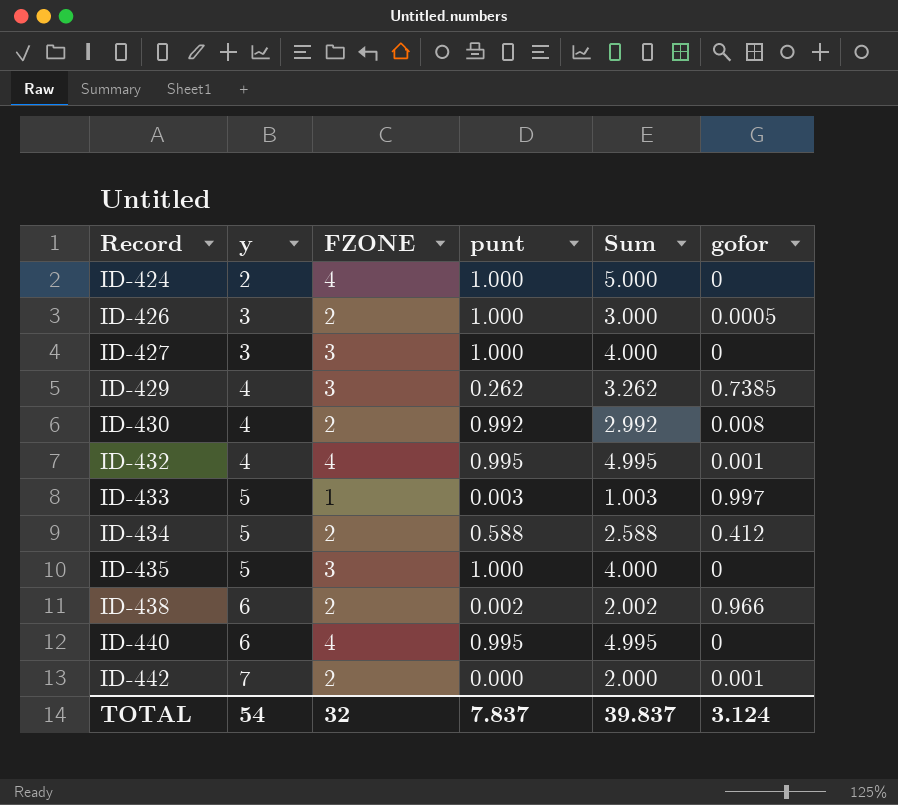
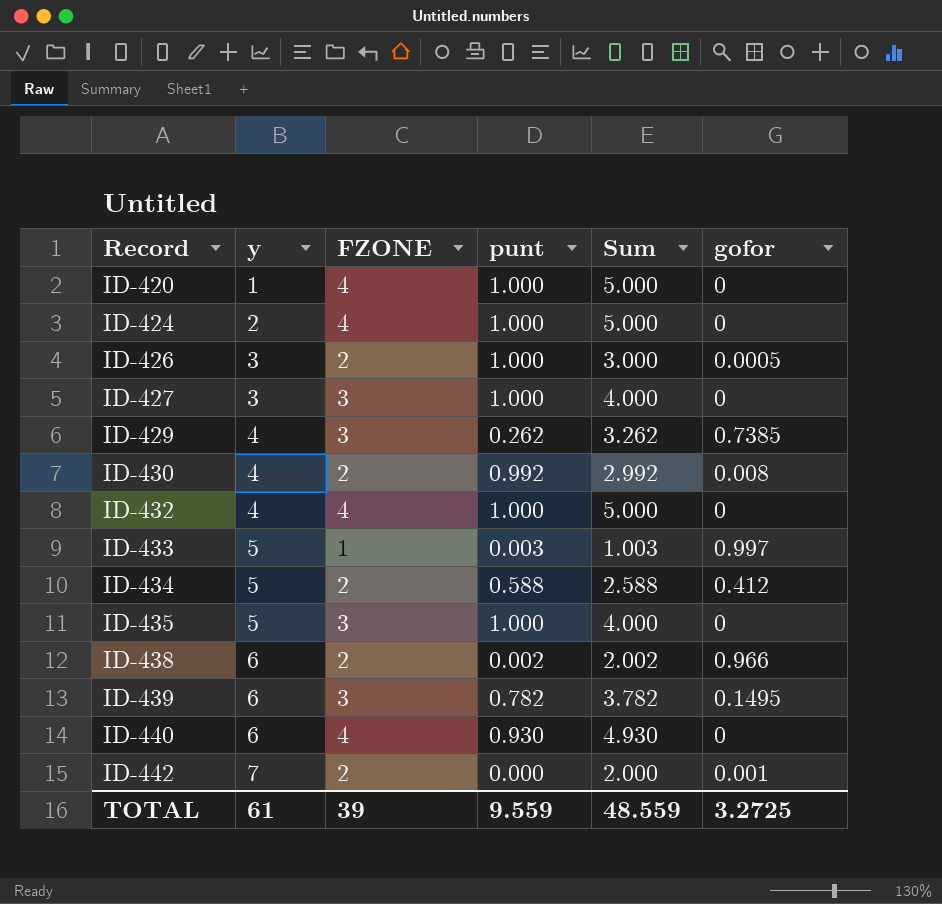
row ID-420: none -> 1 | 4 | 1.000 | 5.000 | 0
ID-432 | punt: 0.995 -> 1.000
ID-432 | Sum: 4.995 -> 5.000
ID-432 | gofor: 0.001 -> 0
row ID-439: none -> 6 | 3 | 0.782 | 3.782 | 0.1495
ID-440 | punt: 0.995 -> 0.930
ID-440 | Sum: 4.995 -> 4.930
TOTAL | y: 54 -> 61
TOTAL | FZONE: 32 -> 39
TOTAL | punt: 7.837 -> 9.559
TOTAL | Sum: 39.837 -> 48.559
TOTAL | gofor: 3.124 -> 3.2725

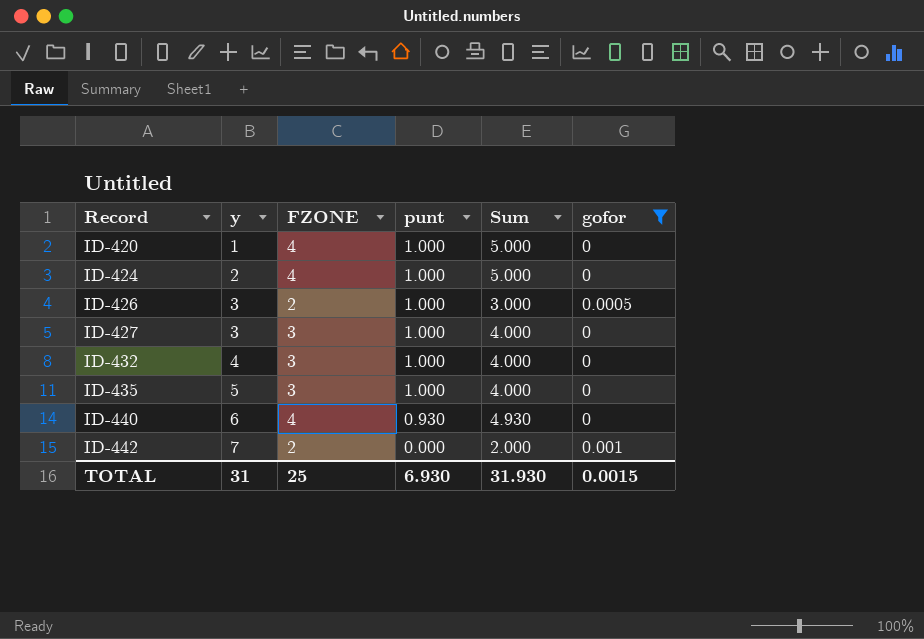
filter: none -> gofor <= 0.001
ID-432 | FZONE: 4 -> 3
ID-432 | Sum: 5.000 -> 4.000
TOTAL | y: 61 -> 31
TOTAL | FZONE: 39 -> 25
TOTAL | punt: 9.559 -> 6.930
TOTAL | Sum: 48.559 -> 31.930
TOTAL | gofor: 3.2725 -> 0.0015

